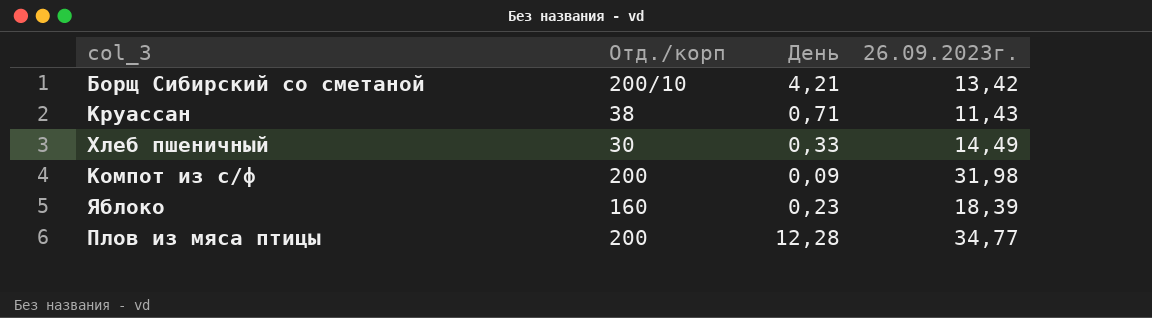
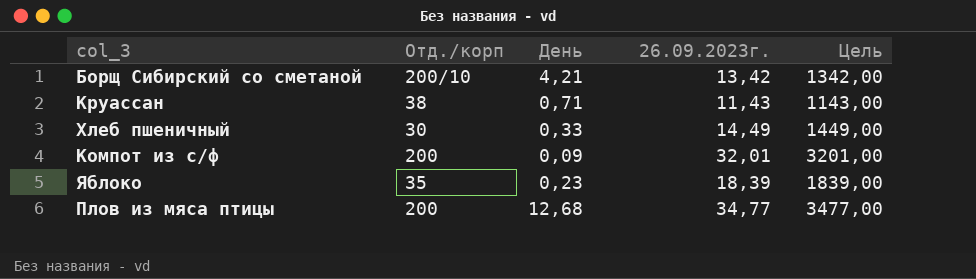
column Цель | formula: none -> [26.09.2023г.] * 100
Компот из с/ф | 26.09.2023г.: 31,98 -> 32,01
Яблоко | Отд./корп: 160 -> 35
Плов из мяса птицы | День: 12,28 -> 12,68

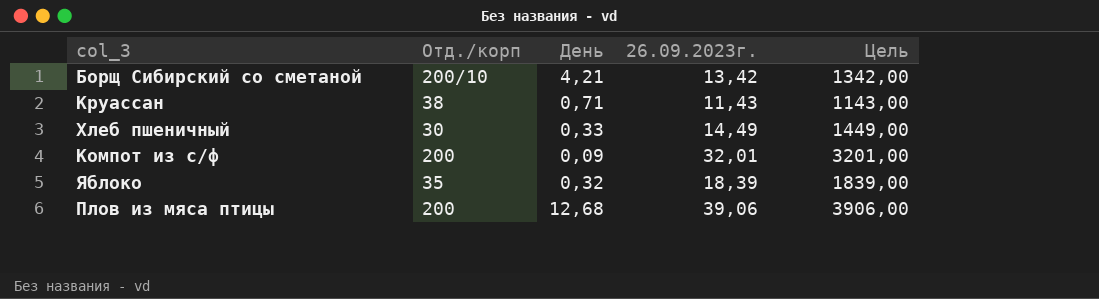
Яблоко | День: 0,23 -> 0,32
Плов из мяса птицы | 26.09.2023г.: 34,77 -> 39,06
Плов из мяса птицы | Цель: 3477,00 -> 3906,00

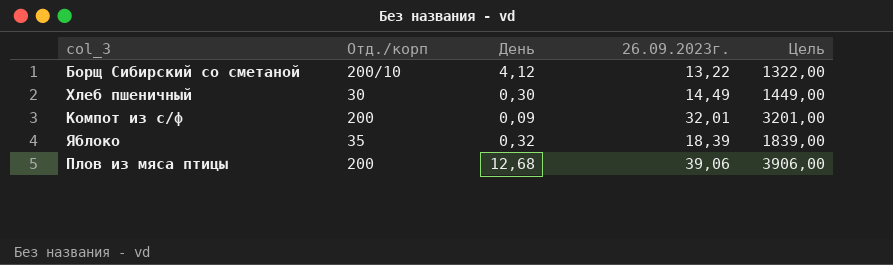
row Круассан: 38 | 0,71 | 11,43 | 1143,00 -> none
Борщ Сибирский со сметаной | День: 4,21 -> 4,12
Борщ Сибирский со сметаной | 26.09.2023г.: 13,42 -> 13,22
Борщ Сибирский со сметаной | Цель: 1342,00 -> 1322,00
Хлеб пшеничный | День: 0,33 -> 0,30

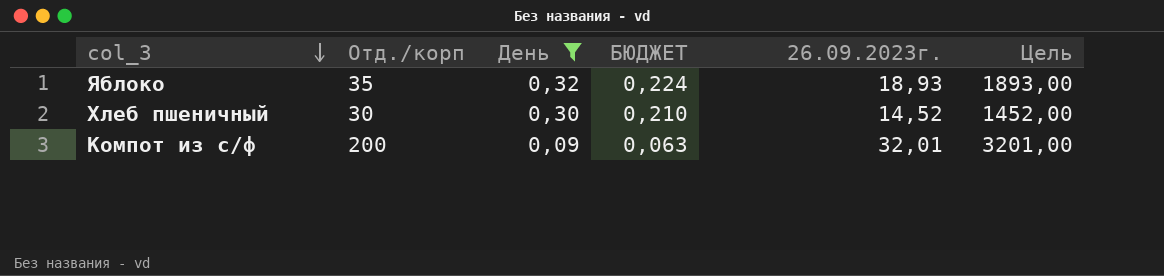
filter: none -> День <= 0,32
row order: none -> col_3 descending
column БЮДЖЕТ | formula: none -> [День] * 0,7
Яблоко | 26.09.2023г.: 18,39 -> 18,93
Яблоко | Цель: 1839,00 -> 1893,00
Хлеб пшеничный | 26.09.2023г.: 14,49 -> 14,52
Хлеб пшеничный | Цель: 1449,00 -> 1452,00

